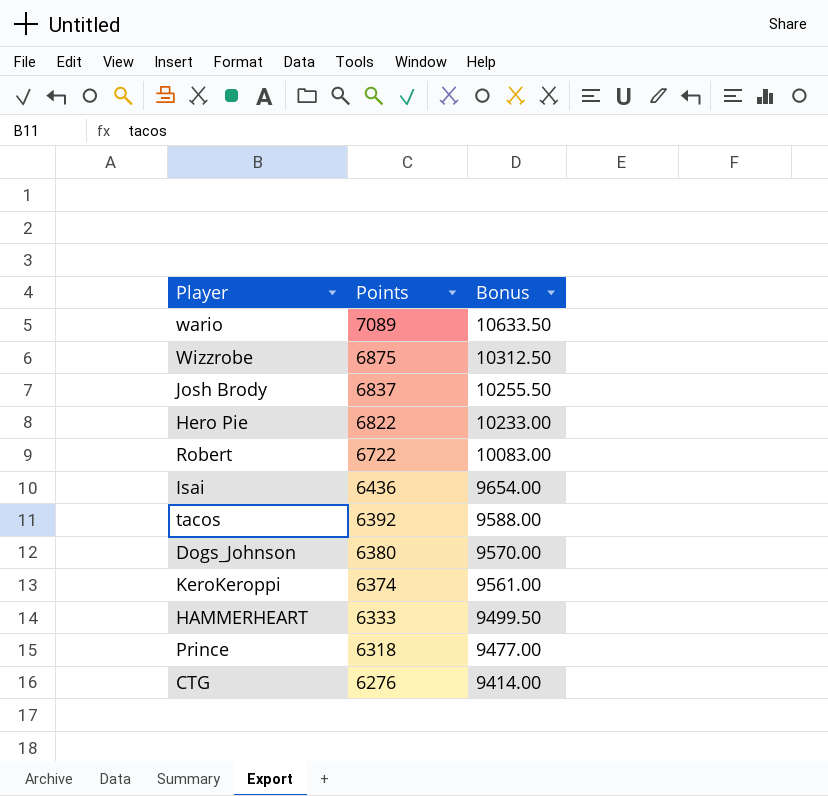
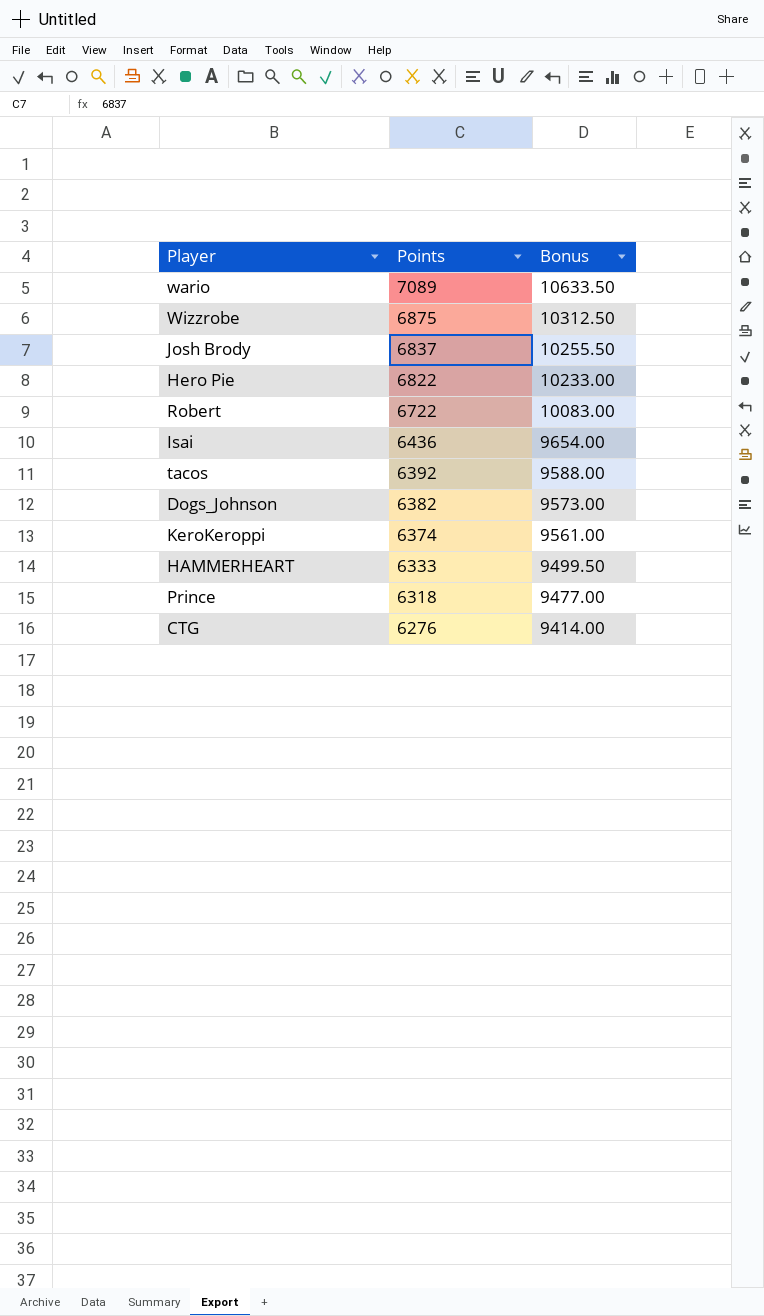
Dogs_Johnson | Points: 6380 -> 6382
Dogs_Johnson | Bonus: 9570.00 -> 9573.00

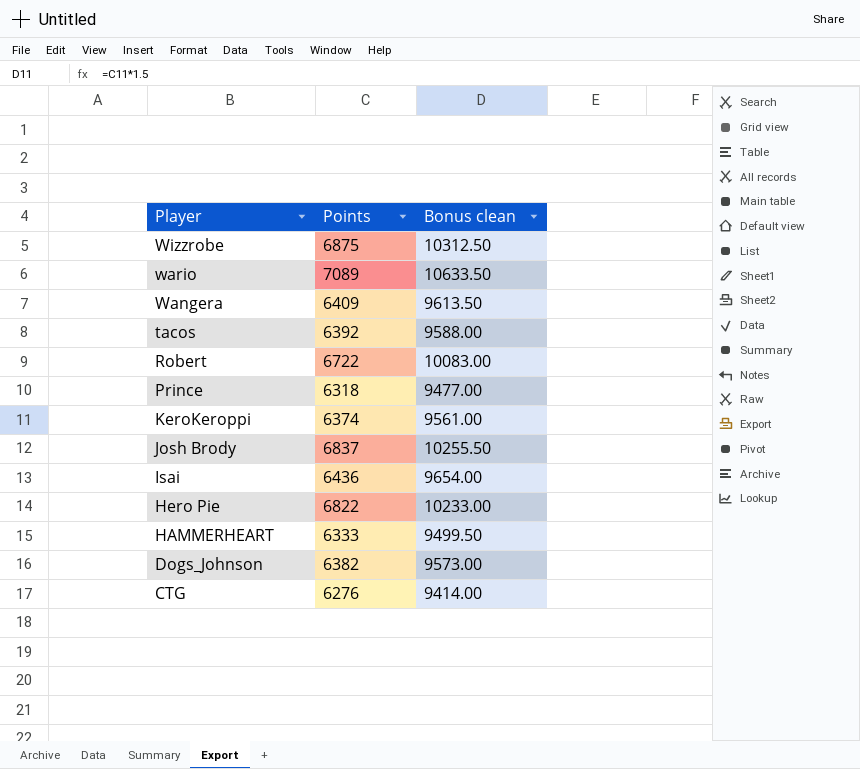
row order: Points descending -> Player descending
column name: Bonus -> Bonus clean
row Wangera: none -> 6409 | 9613.50

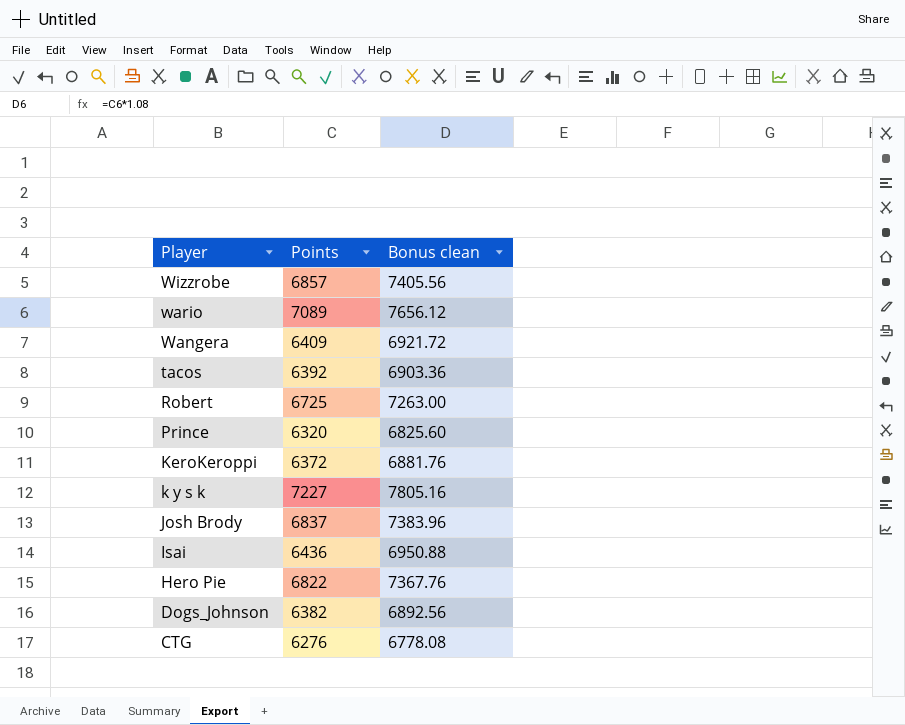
column Bonus clean | formula: [Points] * 1.5 -> [Points] * 1.08
row HAMMERHEART: 6333 | 9499.50 -> none
Wizzrobe | Points: 6875 -> 6857
Robert | Points: 6722 -> 6725
Prince | Points: 6318 -> 6320
KeroKeroppi | Points: 6374 -> 6372
row k y s k: none -> 7227 | 7805.16

